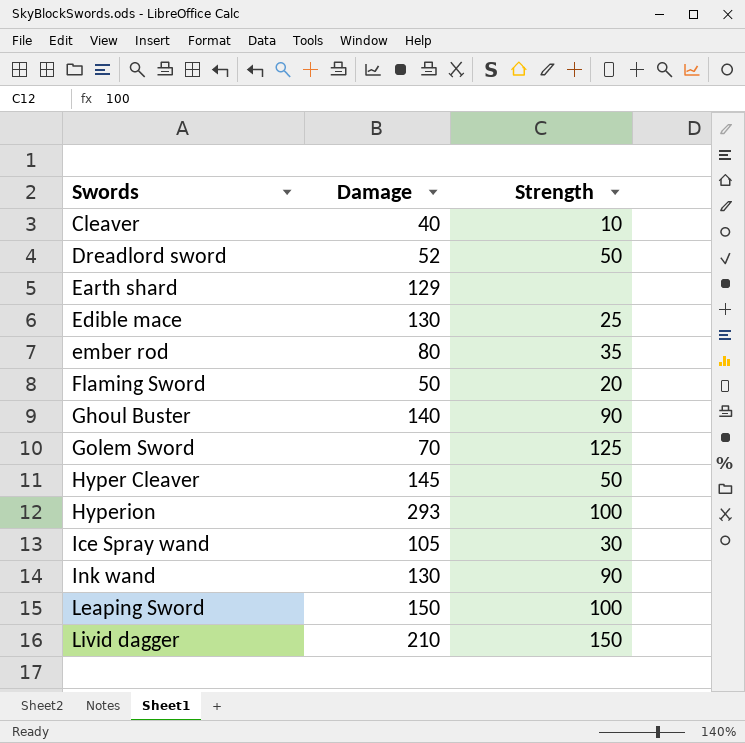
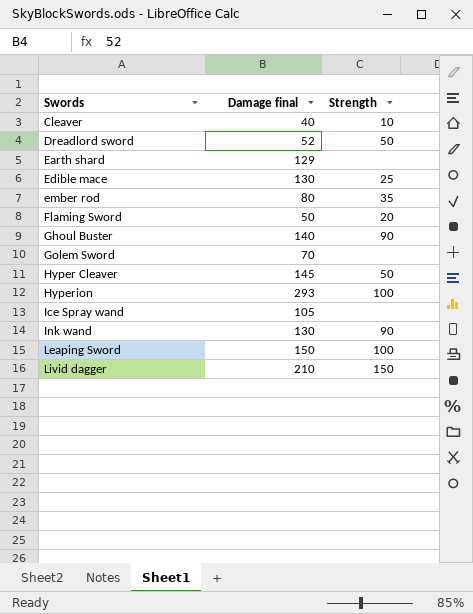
column name: Damage -> Damage final
Golem Sword | Strength: 125 -> none
Ice Spray wand | Strength: 30 -> none

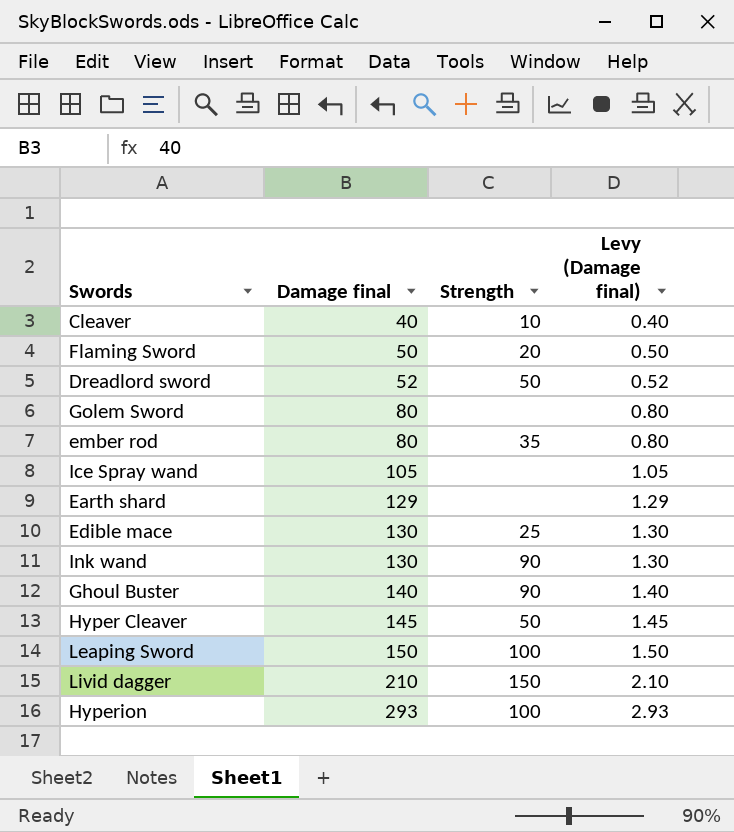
row order: Swords ascending -> Damage final ascending
column Levy (Damage final) | formula: none -> [Damage final] * 0.01
Golem Sword | Damage final: 70 -> 80

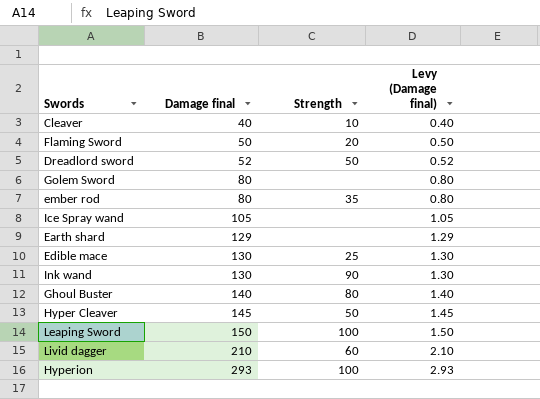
Ghoul Buster | Strength: 90 -> 80
Livid dagger | Strength: 150 -> 60

